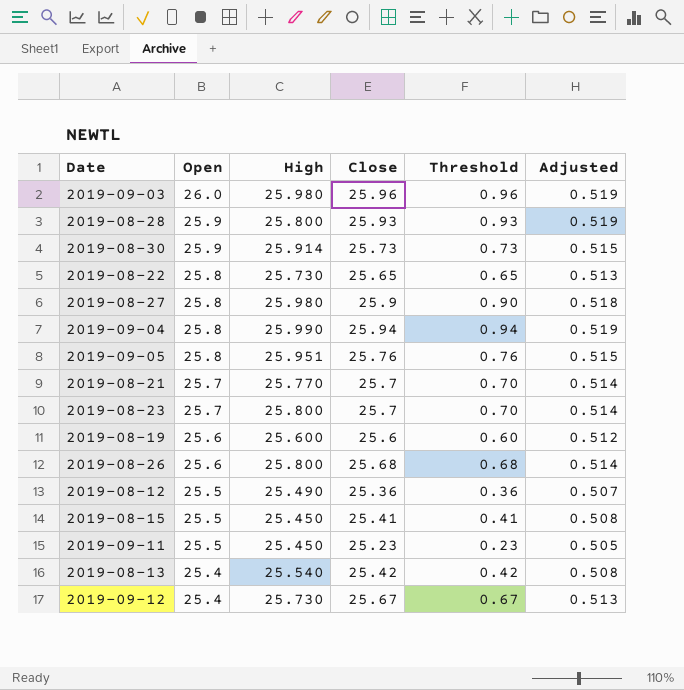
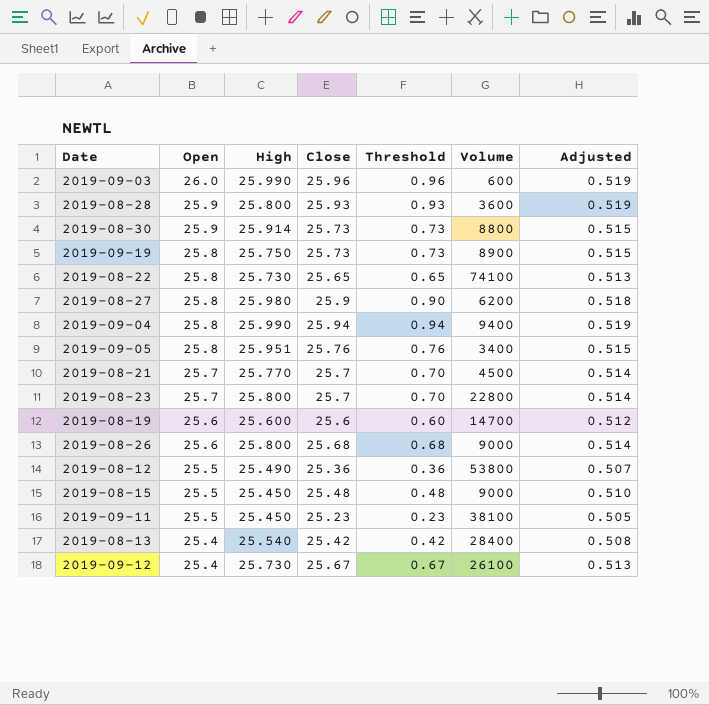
column Volume | position: none -> 6
2019-09-03 | High: 25.980 -> 25.990
row 2019-09-19: none -> 25.8 | 25.750 | 25.73 | 0.73 | 8900 | 0.515
2019-08-15 | Close: 25.41 -> 25.48
2019-08-15 | Threshold: 0.41 -> 0.48
2019-08-15 | Adjusted: 0.508 -> 0.510

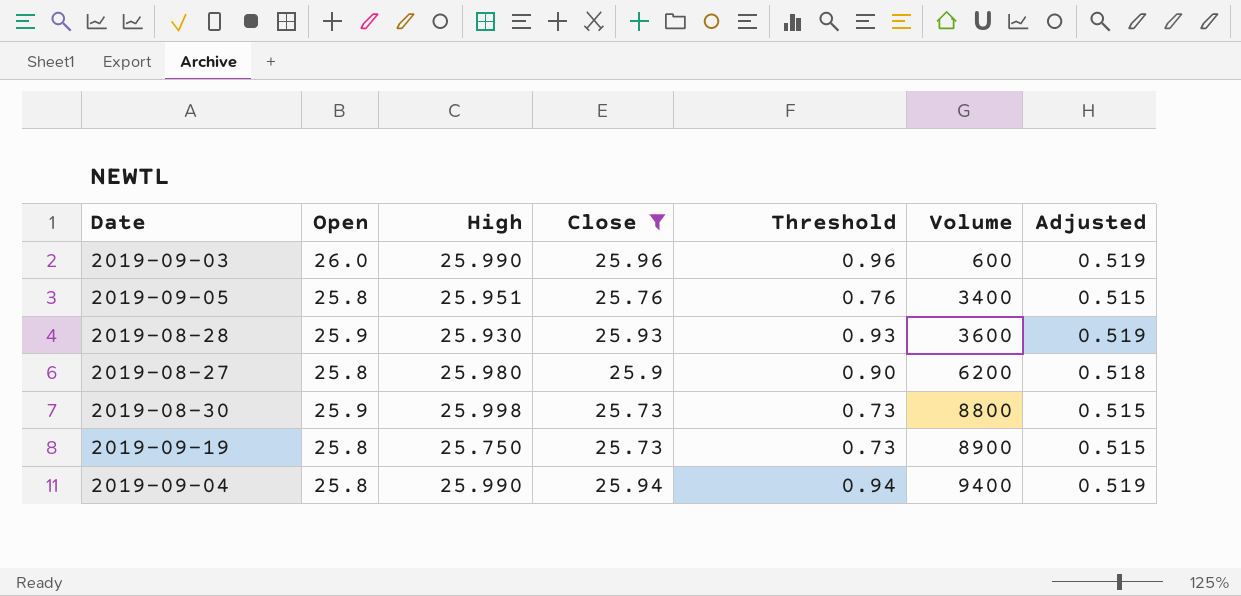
filter: none -> Close >= 25.73
row order: Open descending -> Volume ascending
2019-08-28 | High: 25.800 -> 25.930
2019-08-30 | High: 25.914 -> 25.998

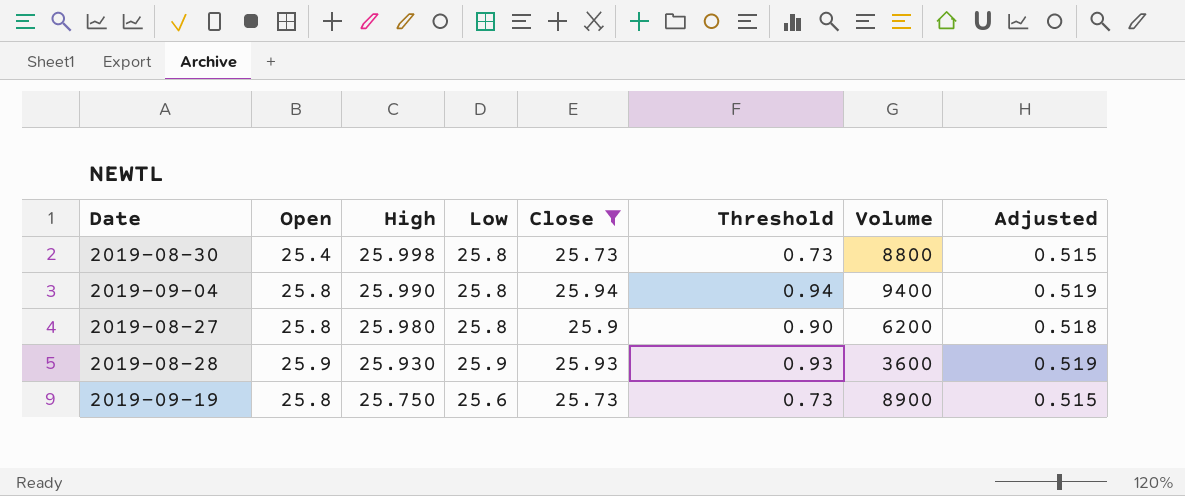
row order: Volume ascending -> High descending
column Low | position: none -> 4
row 2019-09-03: 26.0 | 25.990 | 25.96 | 0.96 | 600 | 0.519 -> none
row 2019-09-05: 25.8 | 25.951 | 25.76 | 0.76 | 3400 | 0.515 -> none
2019-08-30 | Open: 25.9 -> 25.4

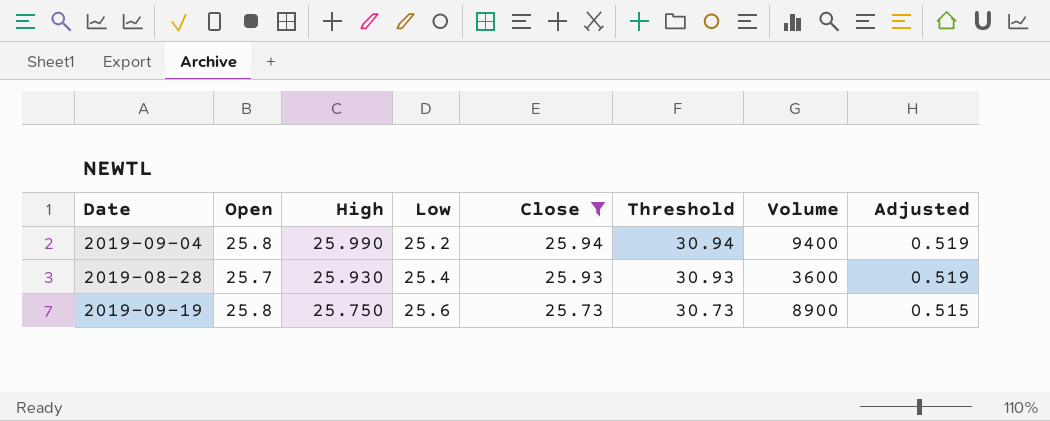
column Threshold | formula: [Close] - 25 -> [Close] + 5
row 2019-08-30: 25.4 | 25.998 | 25.8 | 25.73 | 0.73 | 8800 | 0.515 -> none
row 2019-08-27: 25.8 | 25.980 | 25.8 | 25.9 | 0.90 | 6200 | 0.518 -> none
2019-09-04 | Low: 25.8 -> 25.2
2019-08-28 | Open: 25.9 -> 25.7
2019-08-28 | Low: 25.9 -> 25.4

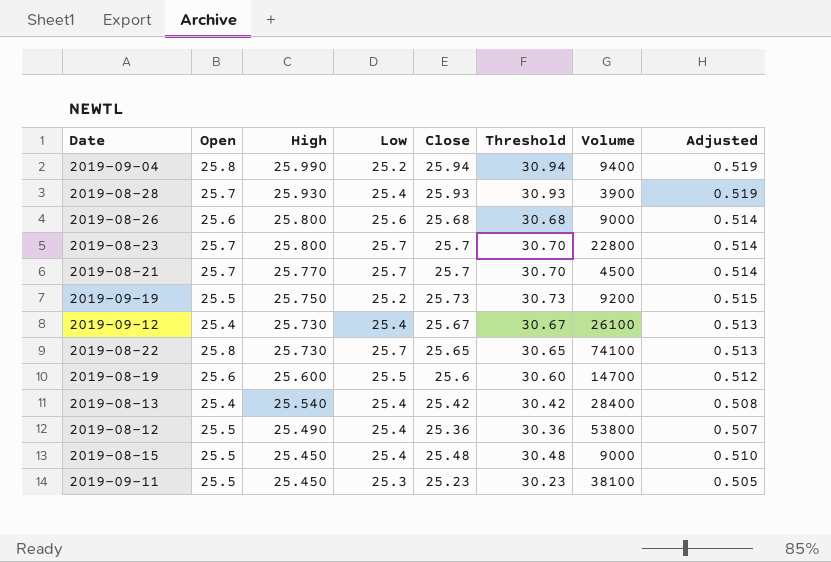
filter: Close >= 25.73 -> none
2019-08-28 | Volume: 3600 -> 3900
2019-09-19 | Open: 25.8 -> 25.5
2019-09-19 | Low: 25.6 -> 25.2
2019-09-19 | Volume: 8900 -> 9200

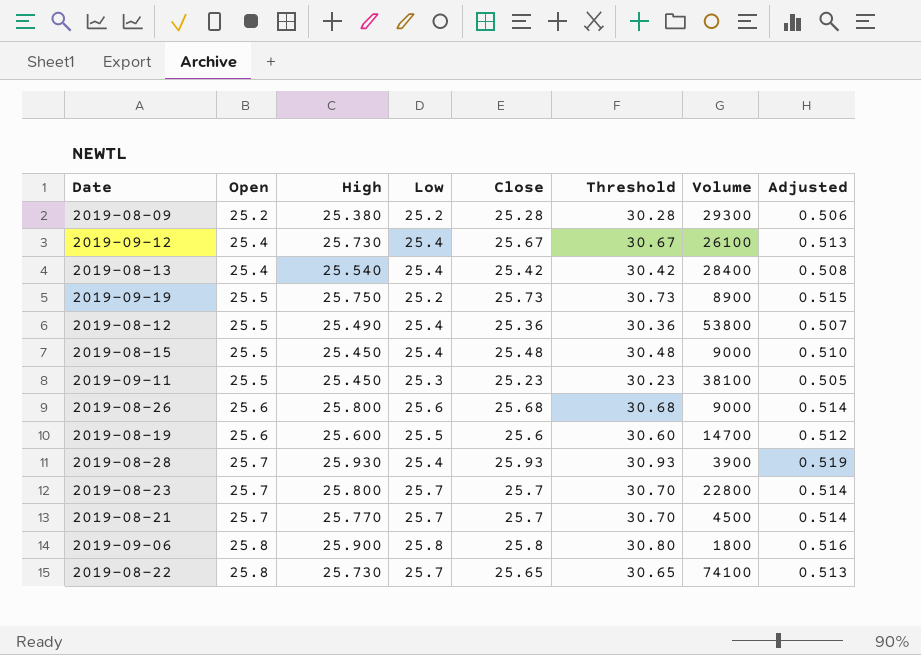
row order: High descending -> Open ascending
row 2019-09-04: 25.8 | 25.990 | 25.2 | 25.94 | 30.94 | 9400 | 0.519 -> none
row 2019-08-09: none -> 25.2 | 25.380 | 25.2 | 25.28 | 30.28 | 29300 | 0.506
2019-09-19 | Volume: 9200 -> 8900
row 2019-09-06: none -> 25.8 | 25.900 | 25.8 | 25.8 | 30.80 | 1800 | 0.516

